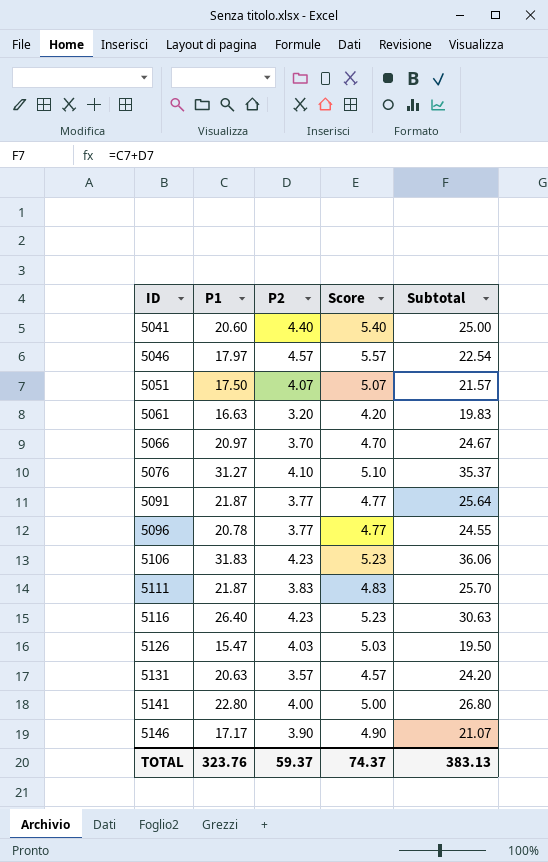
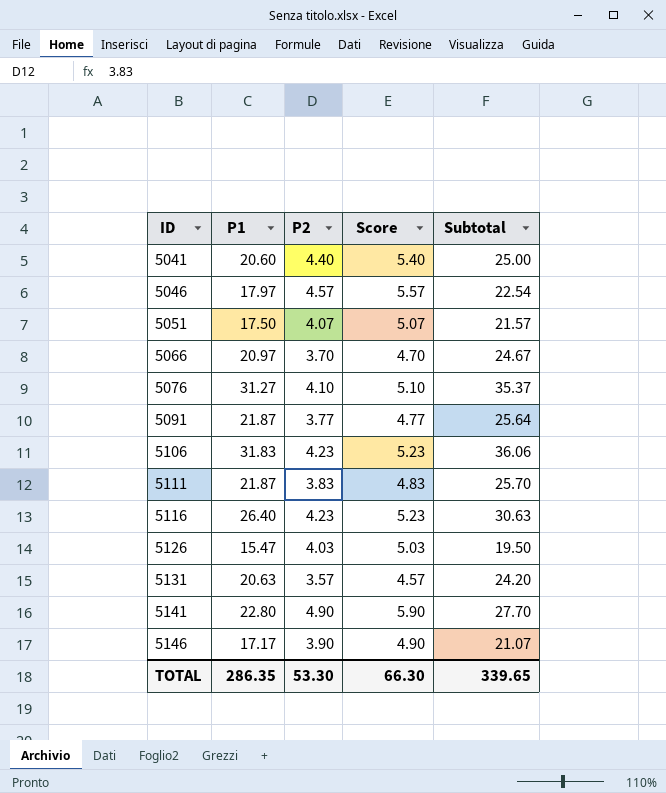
row 5061: 16.63 | 3.20 | 4.20 | 19.83 -> none
row 5096: 20.78 | 3.77 | 4.77 | 24.55 -> none
5141 | P2: 4.00 -> 4.90
5141 | Score: 5.00 -> 5.90
5141 | Subtotal: 26.80 -> 27.70
TOTAL | P1: 323.76 -> 286.35
TOTAL | P2: 59.37 -> 53.30
TOTAL | Score: 74.37 -> 66.30
TOTAL | Subtotal: 383.13 -> 339.65

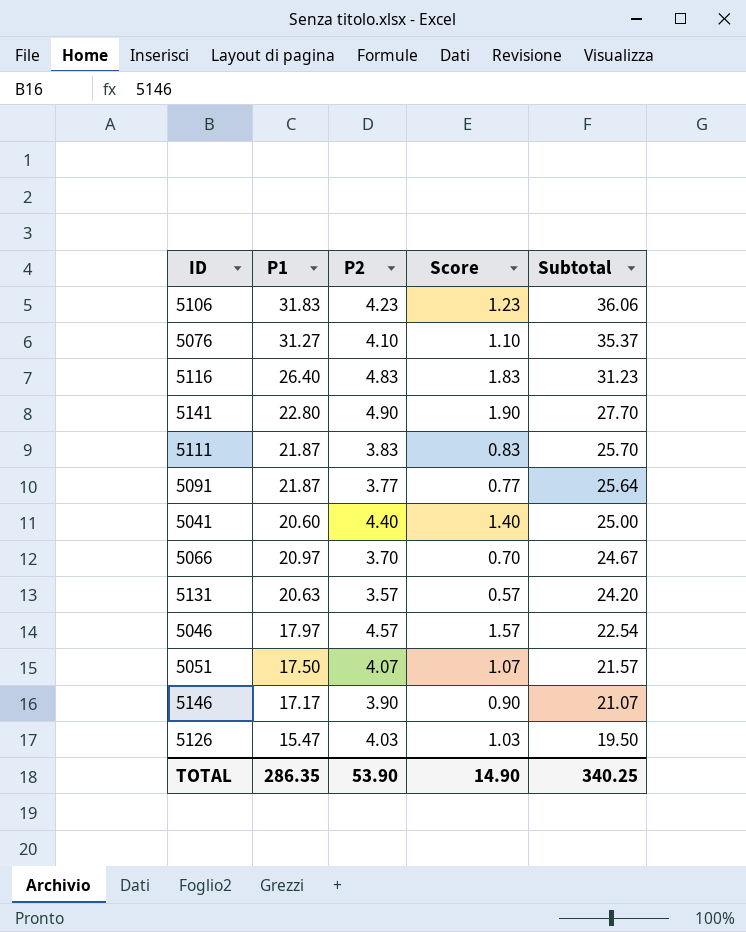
row order: ID ascending -> Subtotal descending
column Score | formula: [P2] + 1 -> [P2] - 3
5116 | P2: 4.23 -> 4.83
5116 | Subtotal: 30.63 -> 31.23
TOTAL | P2: 53.30 -> 53.90
TOTAL | Score: 66.30 -> 14.90
TOTAL | Subtotal: 339.65 -> 340.25

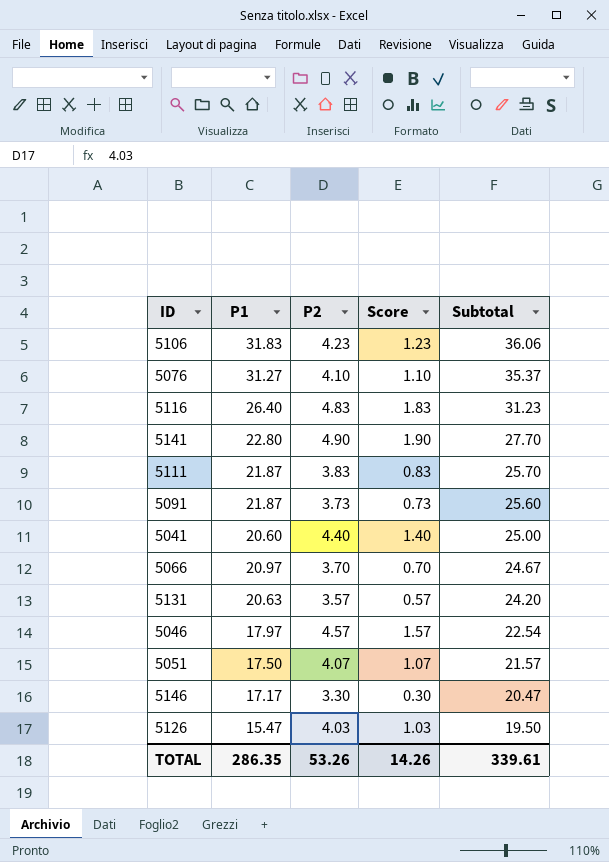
5091 | P2: 3.77 -> 3.73
5091 | Score: 0.77 -> 0.73
5091 | Subtotal: 25.64 -> 25.60
5146 | P2: 3.90 -> 3.30
5146 | Score: 0.90 -> 0.30
5146 | Subtotal: 21.07 -> 20.47
TOTAL | P2: 53.90 -> 53.26
TOTAL | Score: 14.90 -> 14.26
TOTAL | Subtotal: 340.25 -> 339.61

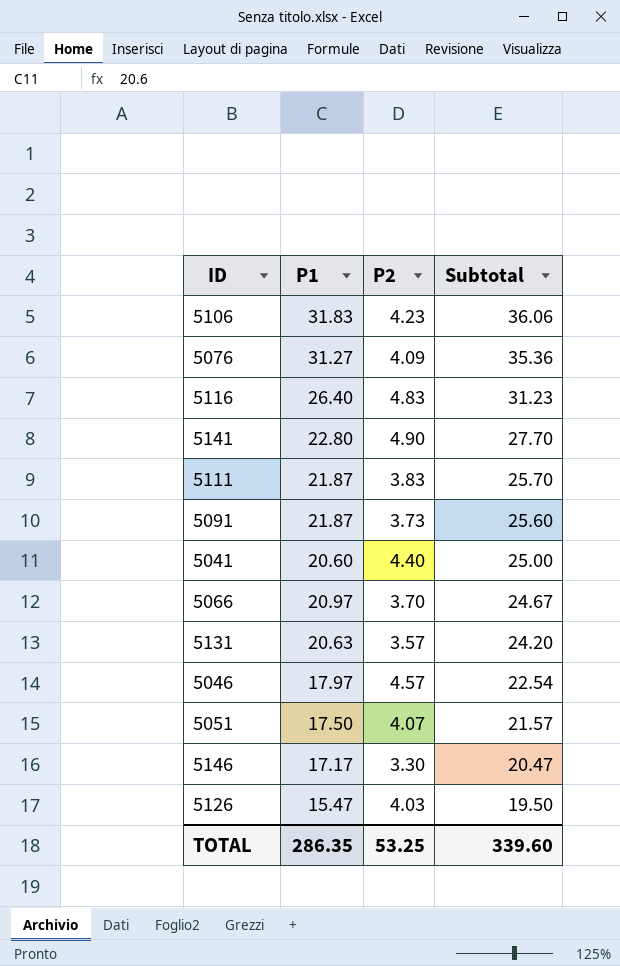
column Score | formula: [P2] - 3 -> none
5076 | P2: 4.10 -> 4.09
5076 | Subtotal: 35.37 -> 35.36
TOTAL | P2: 53.26 -> 53.25
TOTAL | Subtotal: 339.61 -> 339.60

